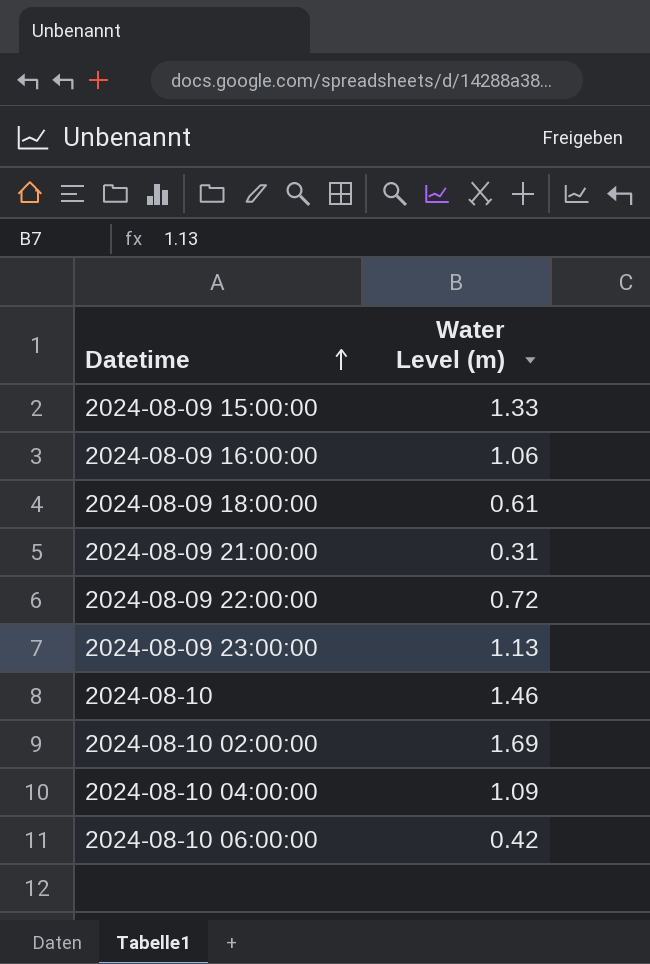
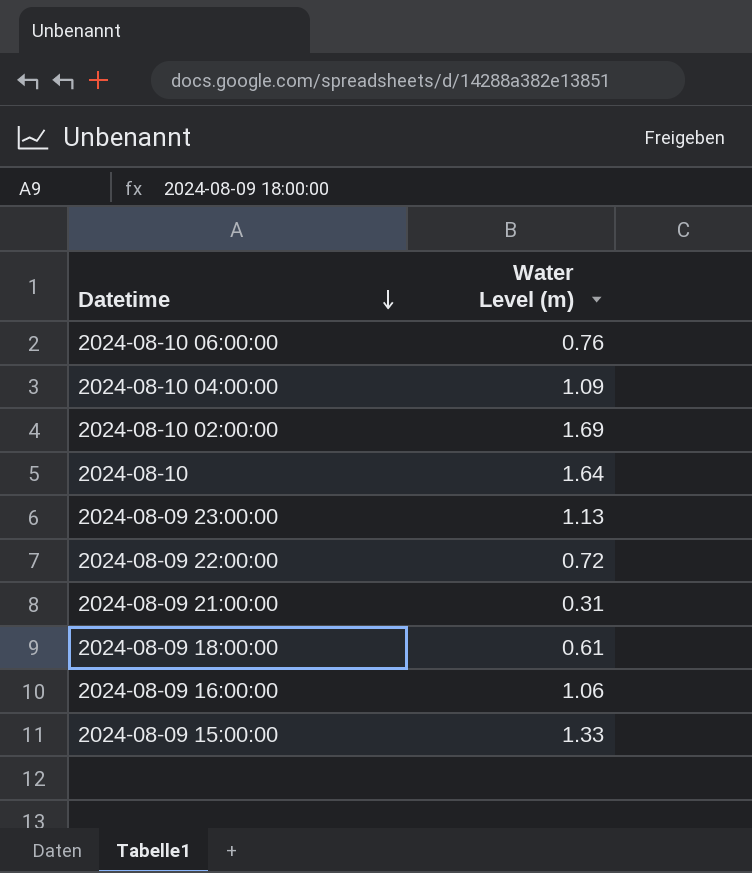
row order: Datetime ascending -> Datetime descending
2024-08-10 06:00:00 | Water Level (m): 0.42 -> 0.76
2024-08-10 | Water Level (m): 1.46 -> 1.64

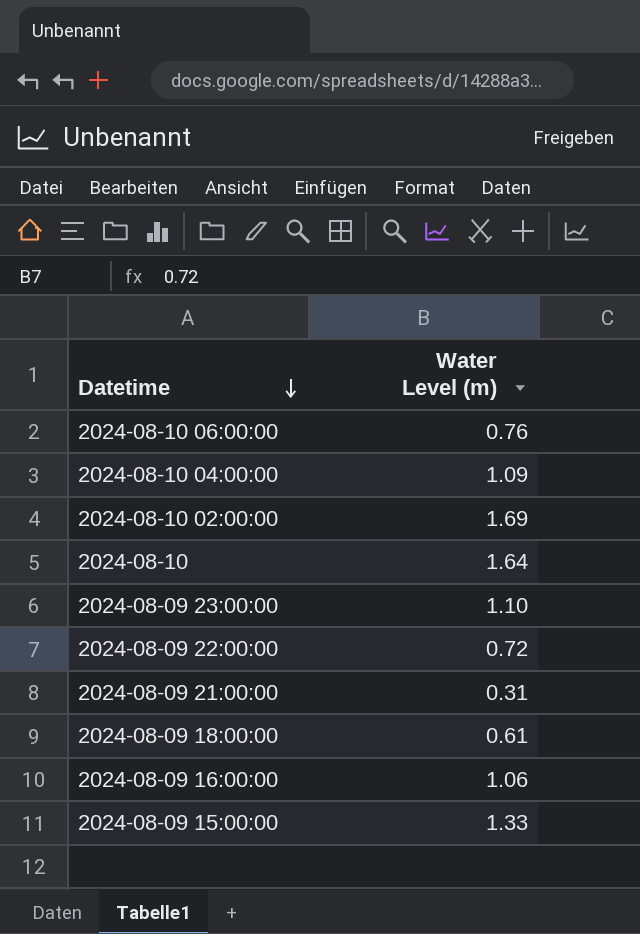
2024-08-09 23:00:00 | Water Level (m): 1.13 -> 1.10

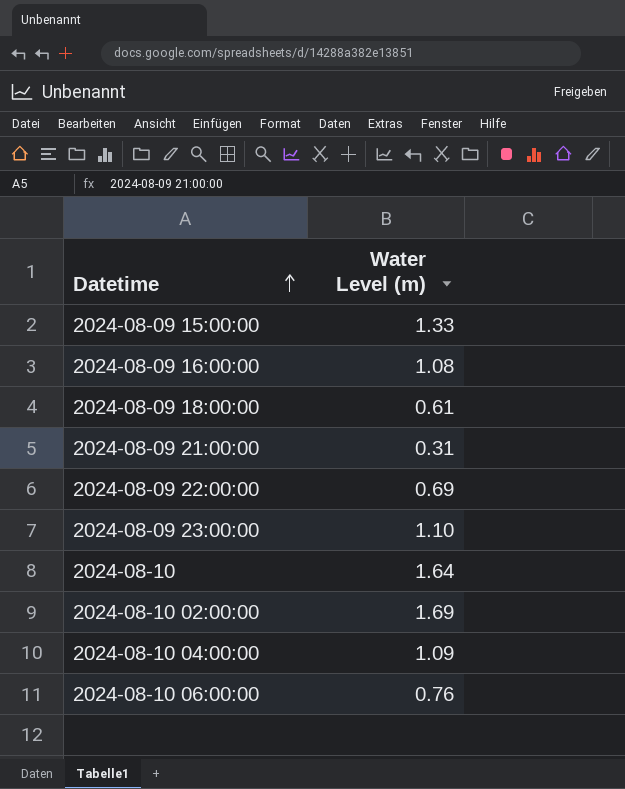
row order: Datetime descending -> Datetime ascending
2024-08-09 16:00:00 | Water Level (m): 1.06 -> 1.08
2024-08-09 22:00:00 | Water Level (m): 0.72 -> 0.69

